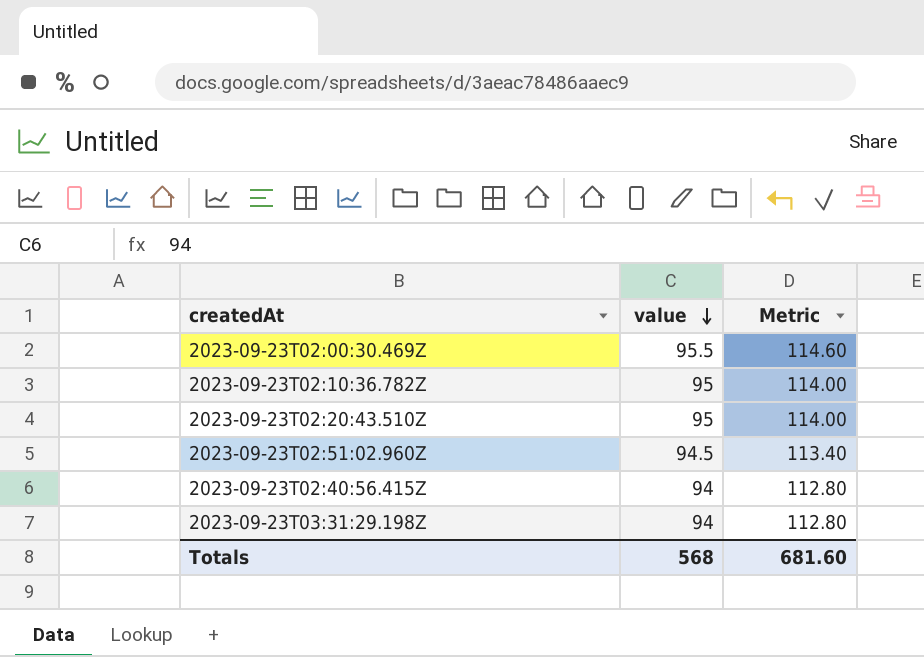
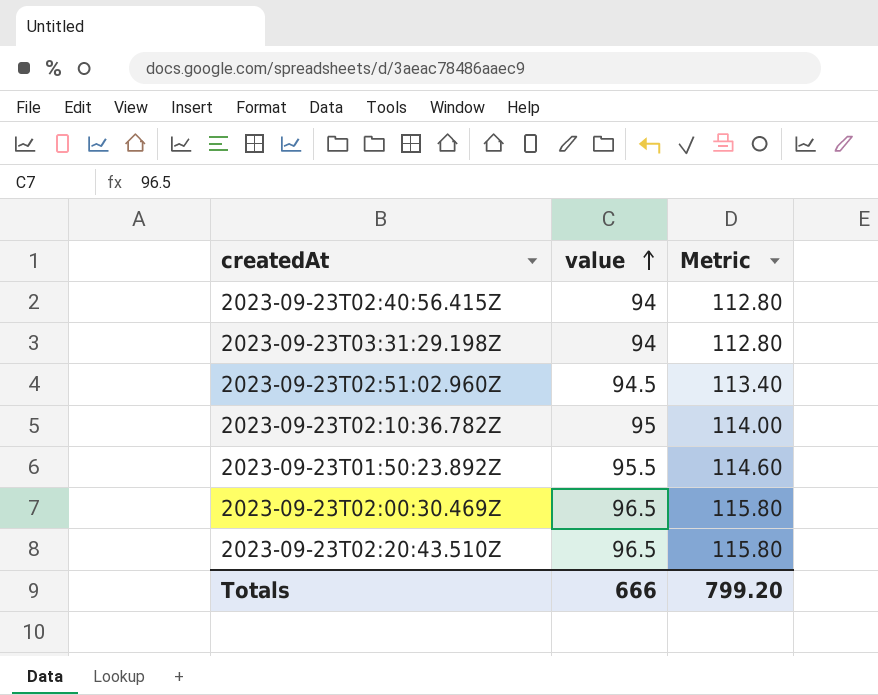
row order: value descending -> value ascending
row 2023-09-23T01:50:23.892Z: none -> 95.5 | 114.60
2023-09-23T02:00:30.469Z | value: 95.5 -> 96.5
2023-09-23T02:00:30.469Z | Metric: 114.60 -> 115.80
2023-09-23T02:20:43.510Z | value: 95 -> 96.5
2023-09-23T02:20:43.510Z | Metric: 114.00 -> 115.80
Totals | value: 568 -> 666
Totals | Metric: 681.60 -> 799.20

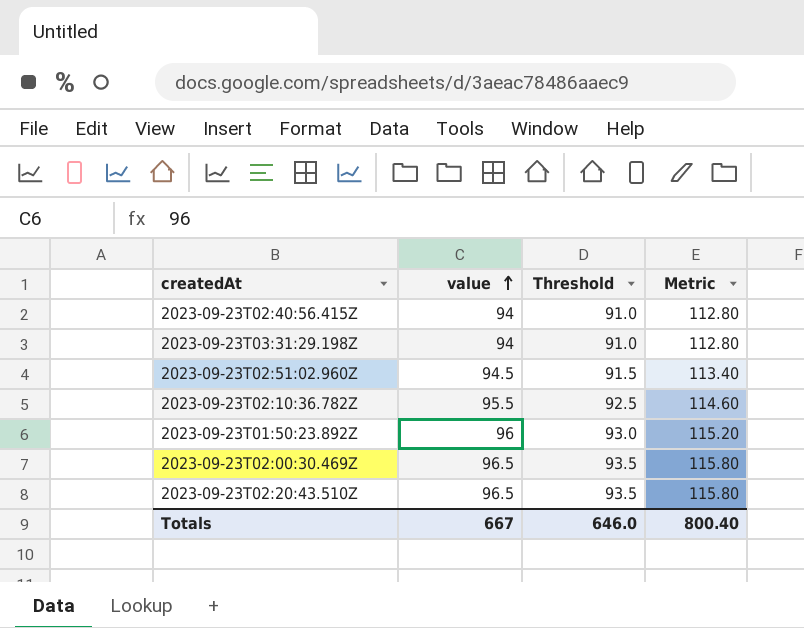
column Threshold | formula: none -> [value] - 3
2023-09-23T02:10:36.782Z | value: 95 -> 95.5
2023-09-23T02:10:36.782Z | Metric: 114.00 -> 114.60
2023-09-23T01:50:23.892Z | value: 95.5 -> 96
2023-09-23T01:50:23.892Z | Metric: 114.60 -> 115.20
Totals | value: 666 -> 667
Totals | Metric: 799.20 -> 800.40

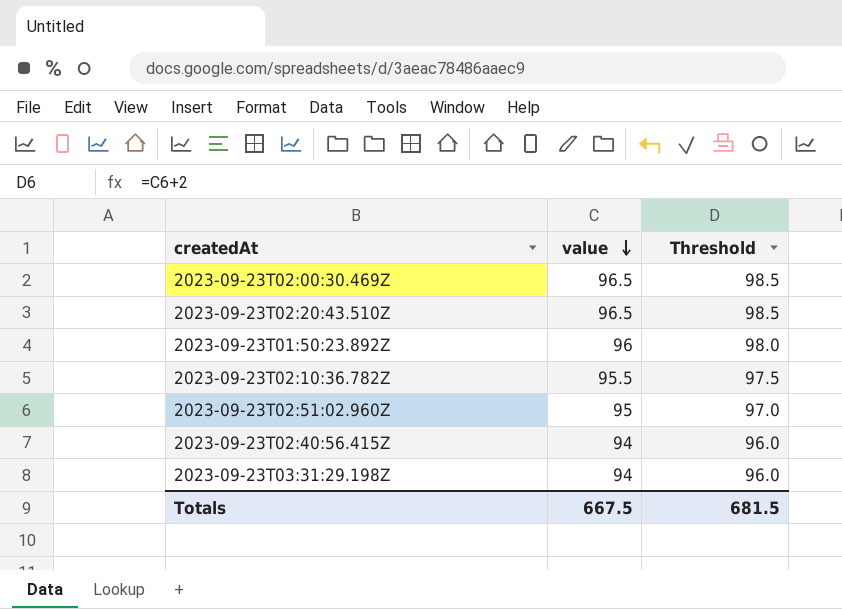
row order: value ascending -> value descending
column Metric | formula: [value] * 1.2 -> none
column Threshold | formula: [value] - 3 -> [value] + 2
2023-09-23T02:51:02.960Z | value: 94.5 -> 95
Totals | value: 667 -> 667.5
Totals | Threshold: 646.0 -> 681.5

